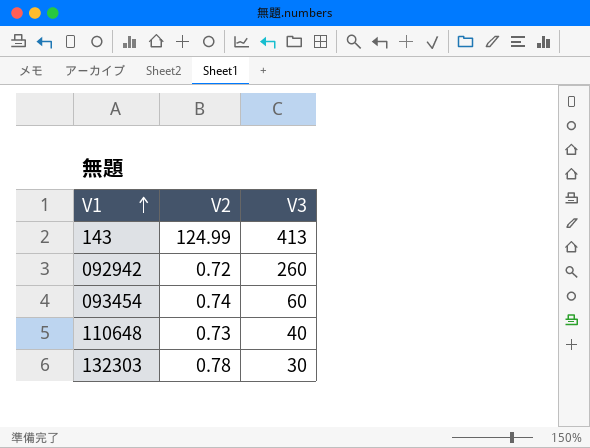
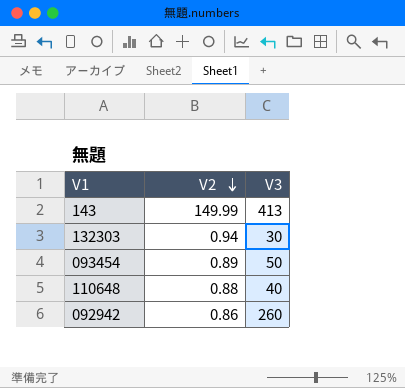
row order: V1 ascending -> V2 descending
143 | V2: 124.99 -> 149.99
132303 | V2: 0.78 -> 0.94
093454 | V2: 0.74 -> 0.89
093454 | V3: 60 -> 50
110648 | V2: 0.73 -> 0.88
092942 | V2: 0.72 -> 0.86

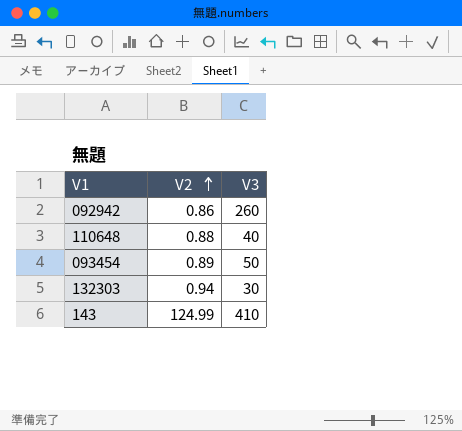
row order: V2 descending -> V2 ascending
143 | V2: 149.99 -> 124.99
143 | V3: 413 -> 410

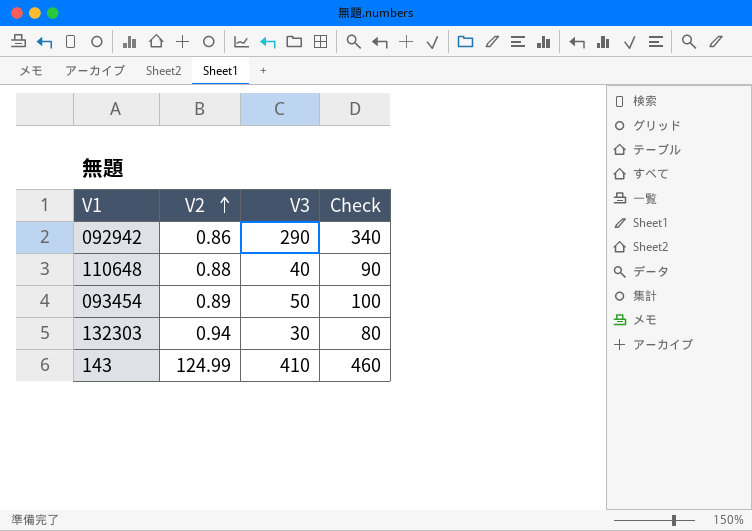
column Check | formula: none -> [V3] + 50
092942 | V3: 260 -> 290

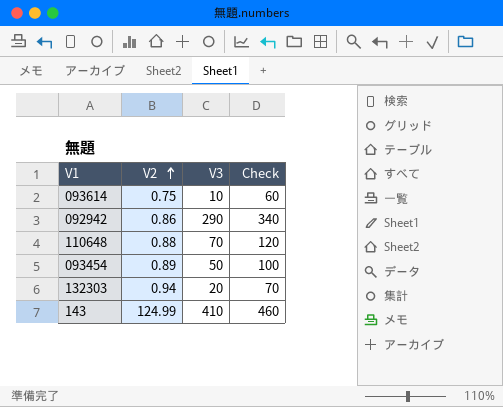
row 093614: none -> 0.75 | 10 | 60
110648 | V3: 40 -> 70
110648 | Check: 90 -> 120
132303 | V3: 30 -> 20
132303 | Check: 80 -> 70

